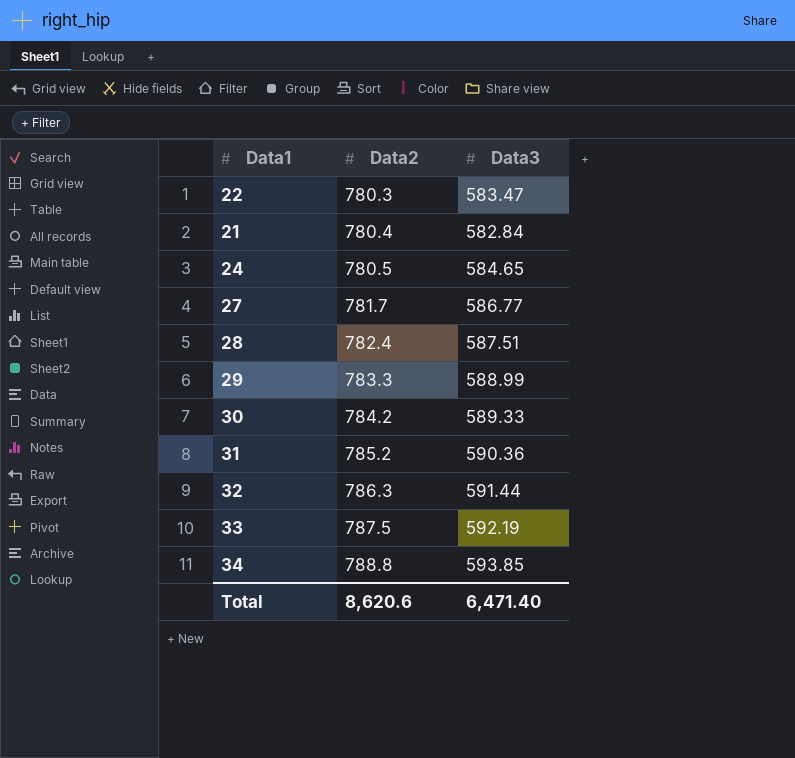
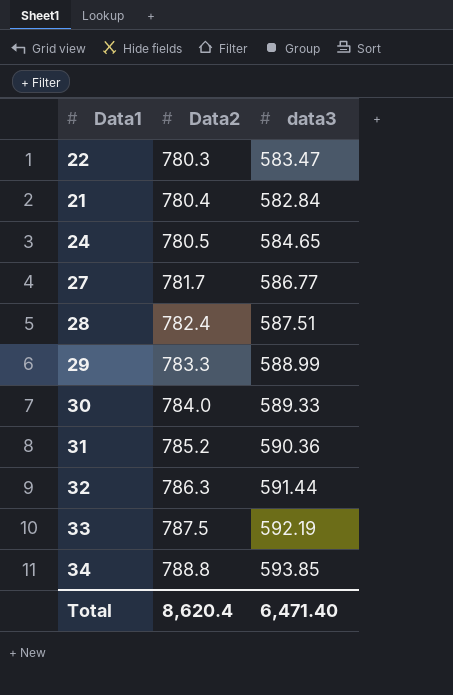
column name: Data3 -> data3
30 | Data2: 784.2 -> 784.0
Total | Data2: 8,620.6 -> 8,620.4

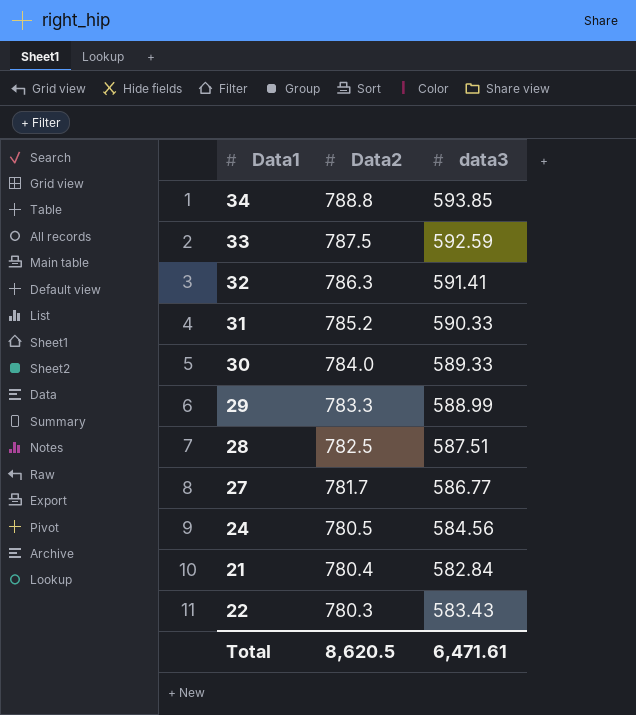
row order: Data2 ascending -> Data2 descending
33 | data3: 592.19 -> 592.59
32 | data3: 591.44 -> 591.41
31 | data3: 590.36 -> 590.33
28 | Data2: 782.4 -> 782.5
24 | data3: 584.65 -> 584.56
22 | data3: 583.47 -> 583.43
Total | Data2: 8,620.4 -> 8,620.5
Total | data3: 6,471.40 -> 6,471.61

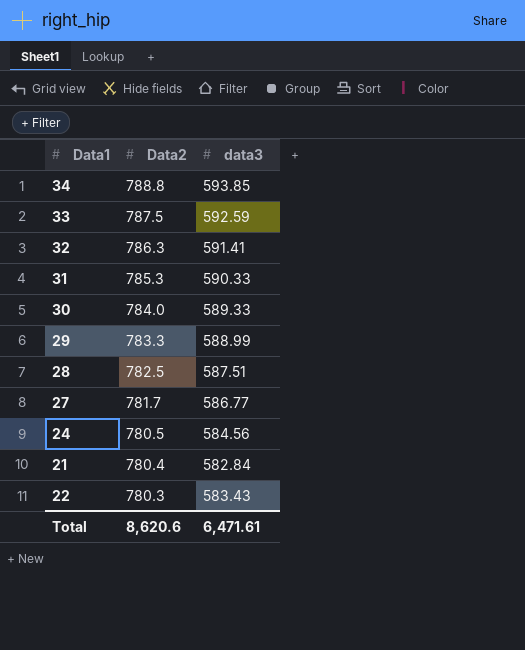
31 | Data2: 785.2 -> 785.3
Total | Data2: 8,620.5 -> 8,620.6

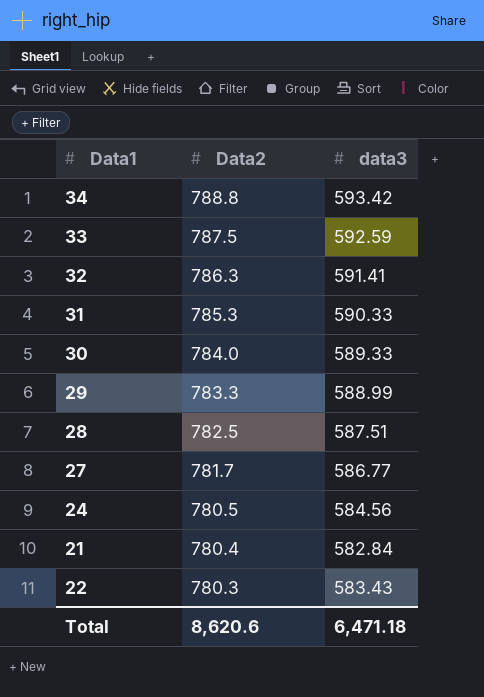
34 | data3: 593.85 -> 593.42
Total | data3: 6,471.61 -> 6,471.18

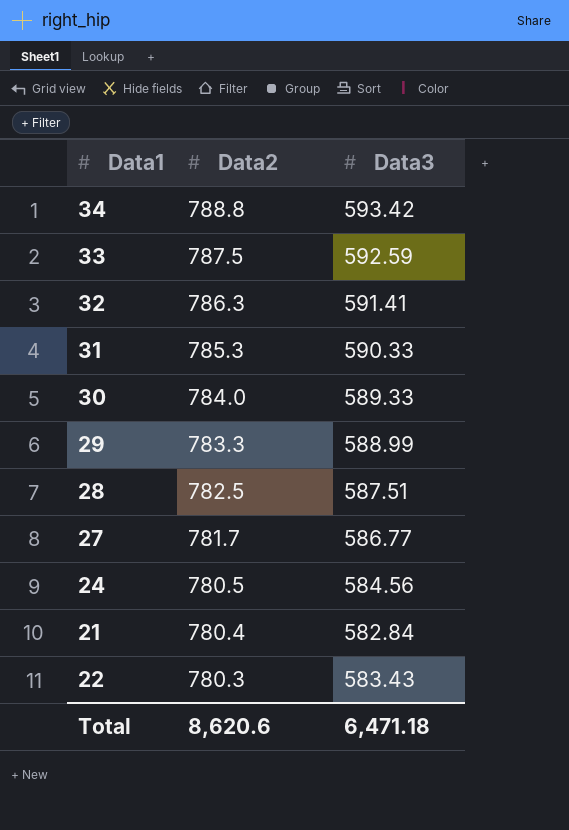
column name: data3 -> Data3

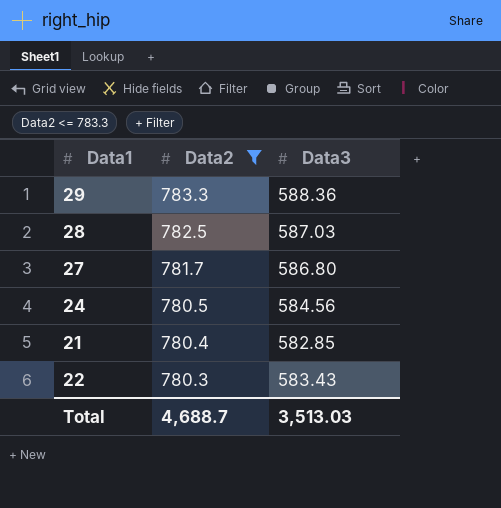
filter: none -> Data2 <= 783.3
29 | Data3: 588.99 -> 588.36
28 | Data3: 587.51 -> 587.03
27 | Data3: 586.77 -> 586.80
21 | Data3: 582.84 -> 582.85
Total | Data2: 8,620.6 -> 4,688.7
Total | Data3: 6,471.18 -> 3,513.03

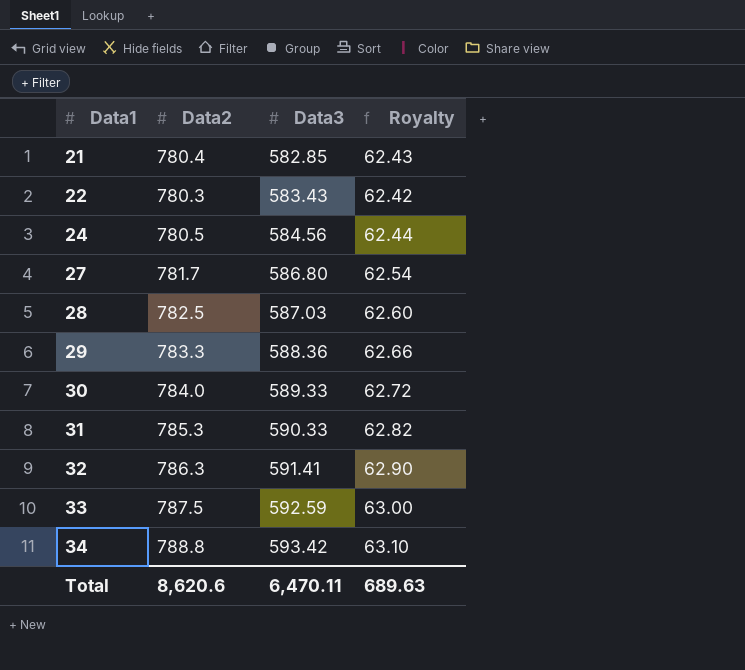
filter: Data2 <= 783.3 -> none
row order: Data2 descending -> Data1 ascending
column Royalty | formula: none -> [Data2] * 0.08
Total | Data2: 4,688.7 -> 8,620.6
Total | Data3: 3,513.03 -> 6,470.11

